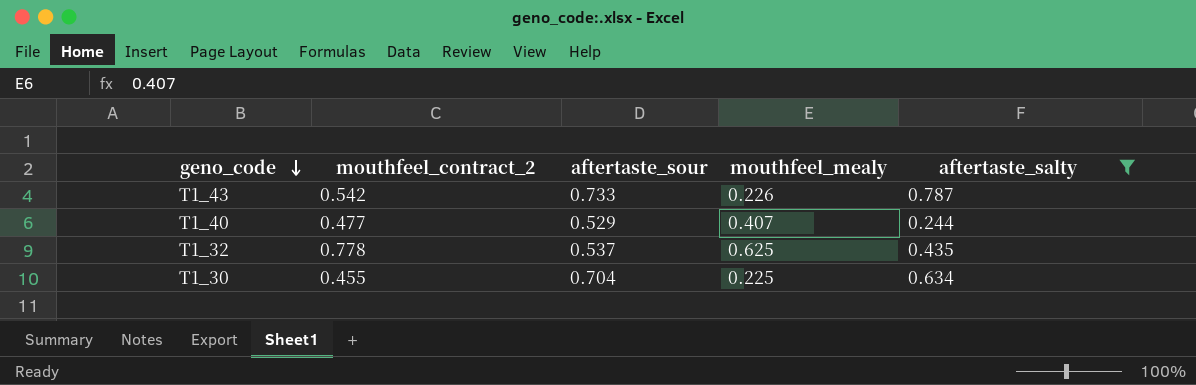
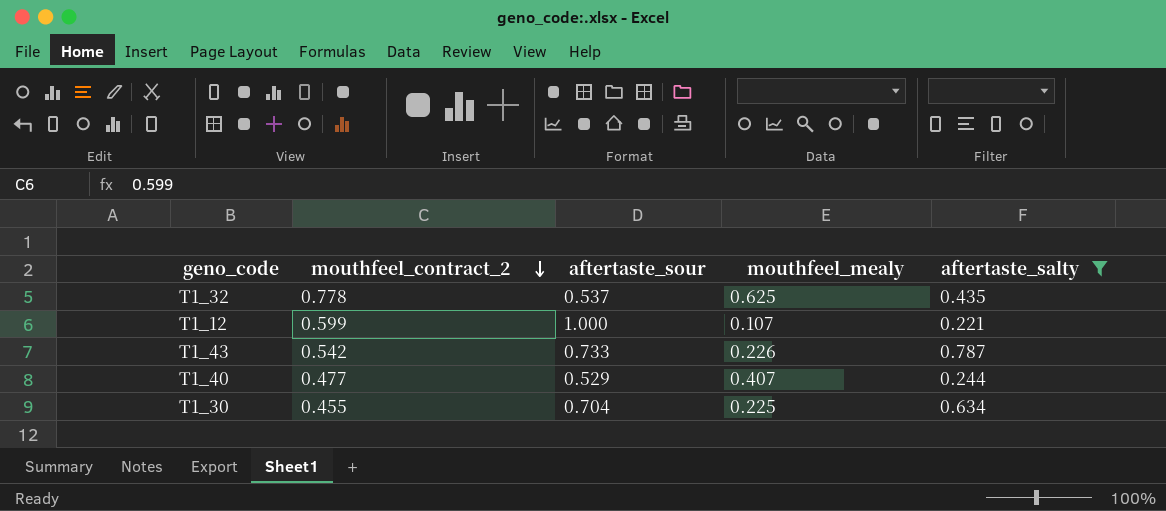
row order: geno_code descending -> mouthfeel_contract_2 descending
row T1_12: none -> 0.599 | 1.000 | 0.107 | 0.221

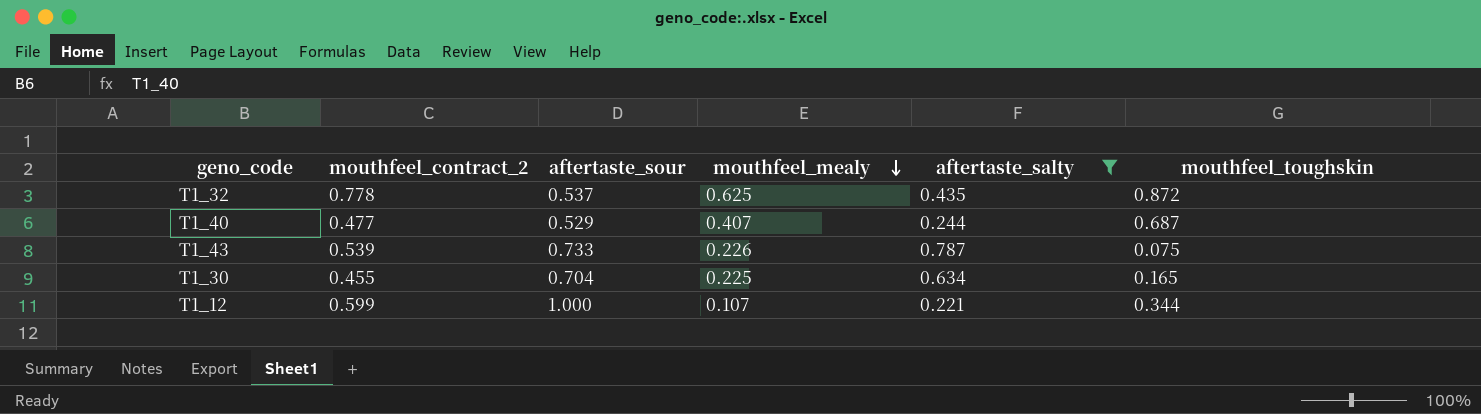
row order: mouthfeel_contract_2 descending -> mouthfeel_mealy descending
column mouthfeel_toughskin | position: none -> 6
T1_43 | mouthfeel_contract_2: 0.542 -> 0.539

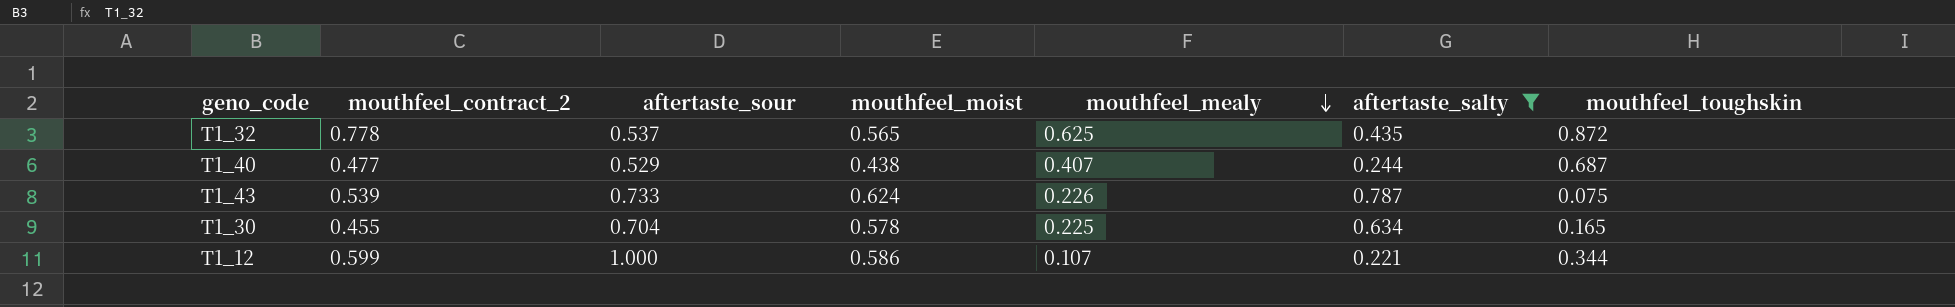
column mouthfeel_moist | position: none -> 4

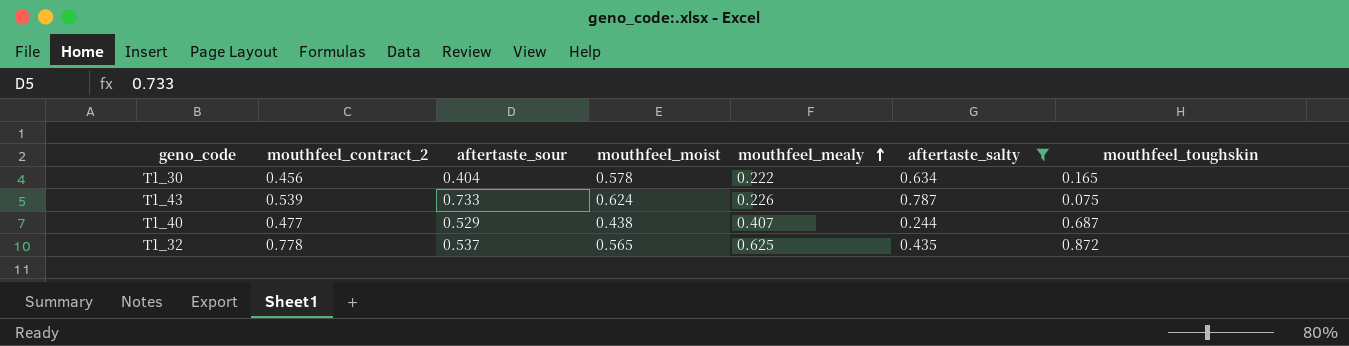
row order: mouthfeel_mealy descending -> mouthfeel_mealy ascending
row T1_12: 0.599 | 1.000 | 0.586 | 0.107 | 0.221 | 0.344 -> none
T1_30 | mouthfeel_contract_2: 0.455 -> 0.456
T1_30 | aftertaste_sour: 0.704 -> 0.404
T1_30 | mouthfeel_mealy: 0.225 -> 0.222

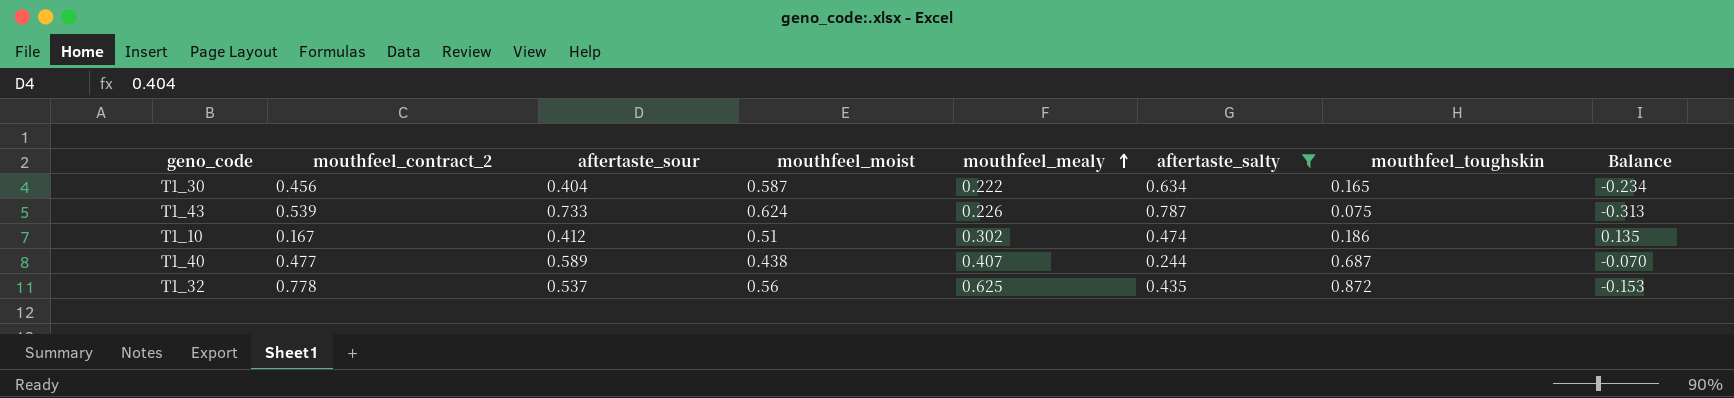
column Balance | formula: none -> [mouthfeel_mealy] - [mouthfeel_contract_2]
T1_30 | mouthfeel_moist: 0.578 -> 0.587
row T1_10: none -> 0.167 | 0.412 | 0.51 | 0.302 | 0.474 | 0.186 | 0.135
T1_40 | aftertaste_sour: 0.529 -> 0.589
T1_32 | mouthfeel_moist: 0.565 -> 0.56

